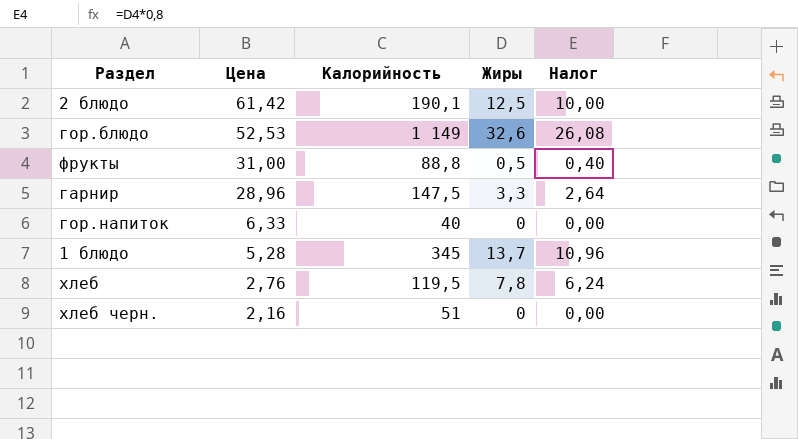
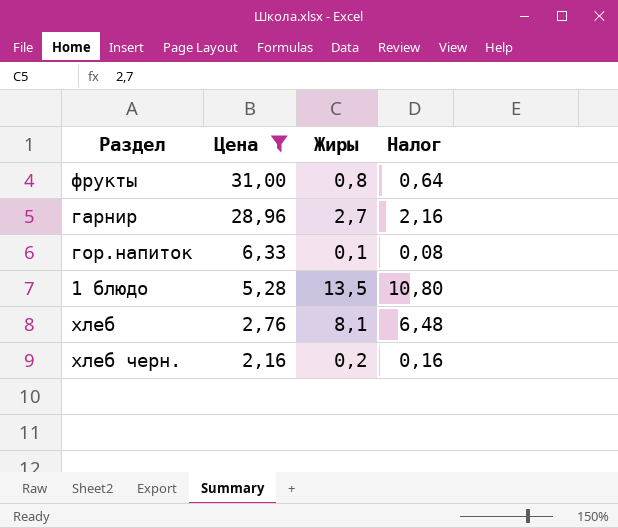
filter: none -> Цена <= 31,00
column Калорийность | position: 3 -> none
фрукты | Жиры: 0,5 -> 0,8
фрукты | Налог: 0,40 -> 0,64
гарнир | Жиры: 3,3 -> 2,7
гарнир | Налог: 2,64 -> 2,16
гор.напиток | Жиры: 0 -> 0,1
гор.напиток | Налог: 0,00 -> 0,08
1 блюдо | Жиры: 13,7 -> 13,5
1 блюдо | Налог: 10,96 -> 10,80
хлеб | Жиры: 7,8 -> 8,1
хлеб | Налог: 6,24 -> 6,48
хлеб черн. | Жиры: 0 -> 0,2
хлеб черн. | Налог: 0,00 -> 0,16

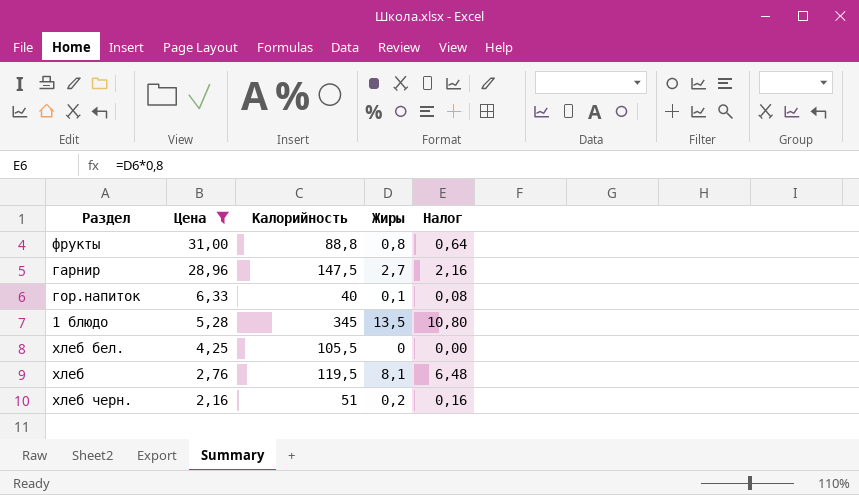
column Калорийность | position: none -> 3
row хлеб бел.: none -> 4,25 | 105,5 | 0 | 0,00

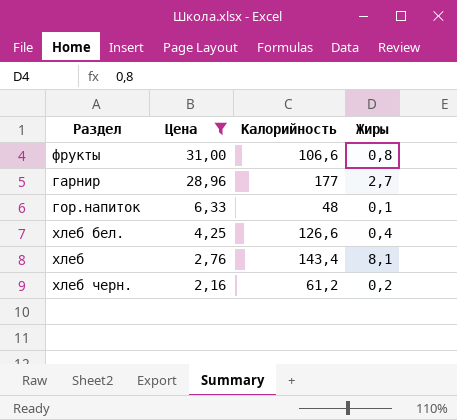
column Налог | formula: [Жиры] * 0,8 -> none
row 1 блюдо: 5,28 | 345 | 13,5 | 10,80 -> none
фрукты | Калорийность: 88,8 -> 106,6
гарнир | Калорийность: 147,5 -> 177
гор.напиток | Калорийность: 40 -> 48
хлеб бел. | Калорийность: 105,5 -> 126,6
хлеб бел. | Жиры: 0 -> 0,4
хлеб | Калорийность: 119,5 -> 143,4
хлеб черн. | Калорийность: 51 -> 61,2

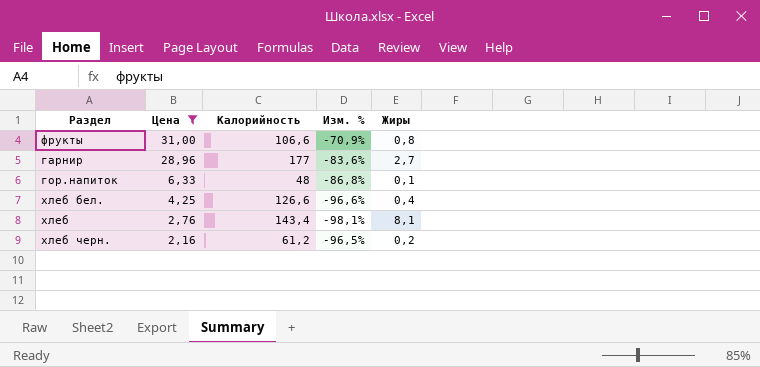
column Изм. % | formula: none -> ([Цена] - [Калорийность]) / [Калорийность]

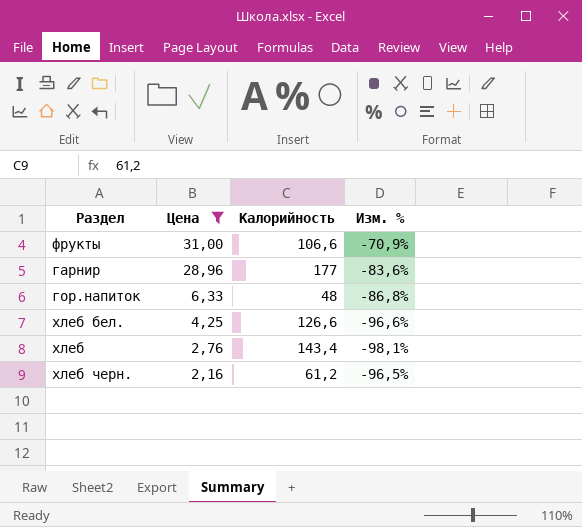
column Жиры | position: 5 -> none

